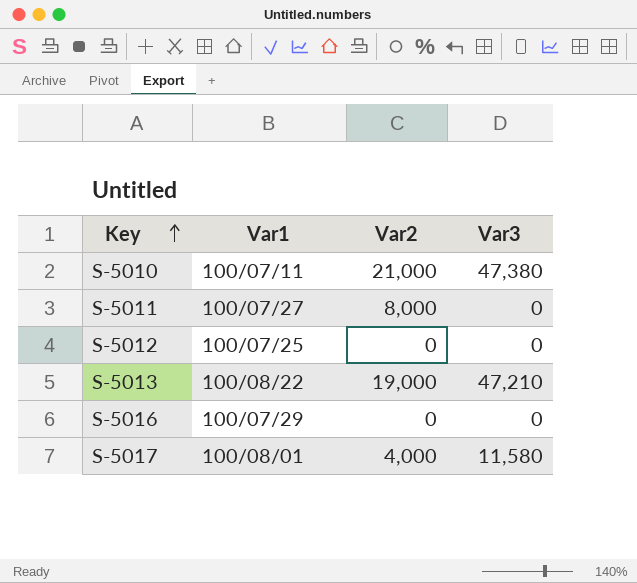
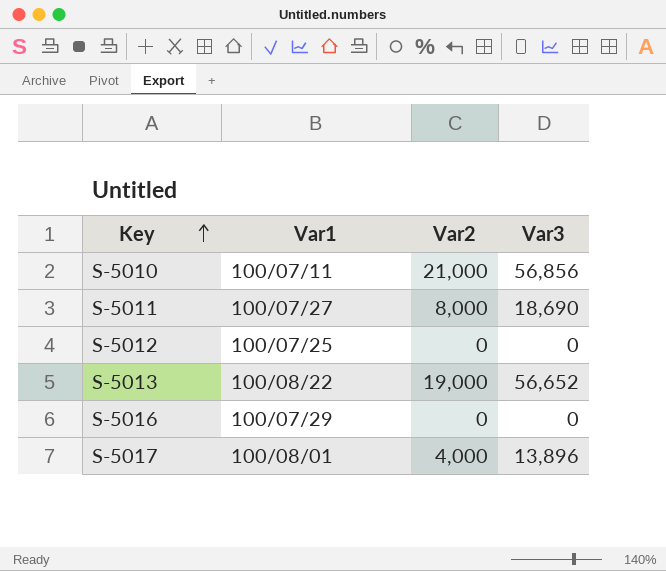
S-5010 | Var3: 47,380 -> 56,856
S-5011 | Var3: 0 -> 18,690
S-5013 | Var3: 47,210 -> 56,652
S-5017 | Var3: 11,580 -> 13,896

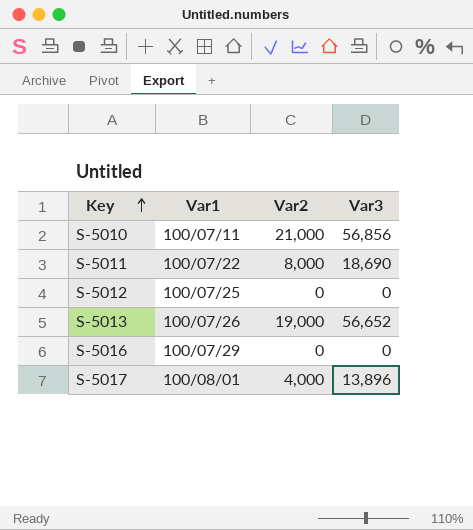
S-5011 | Var1: 100/07/27 -> 100/07/22
S-5013 | Var1: 100/08/22 -> 100/07/26

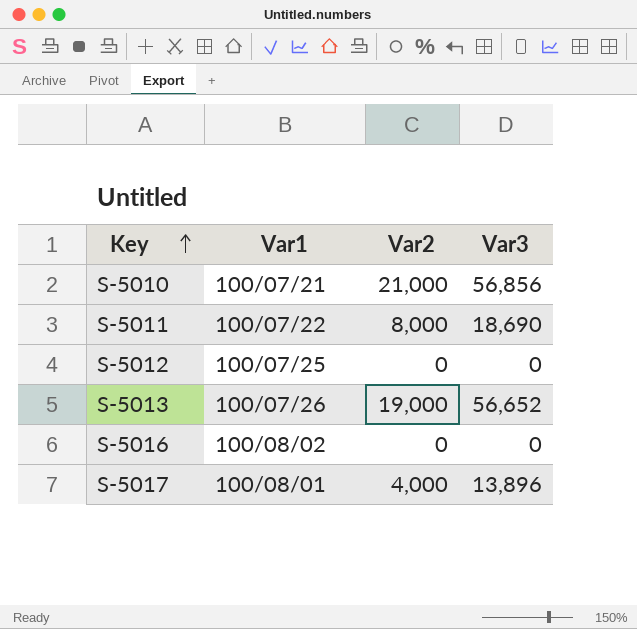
S-5010 | Var1: 100/07/11 -> 100/07/21
S-5016 | Var1: 100/07/29 -> 100/08/02

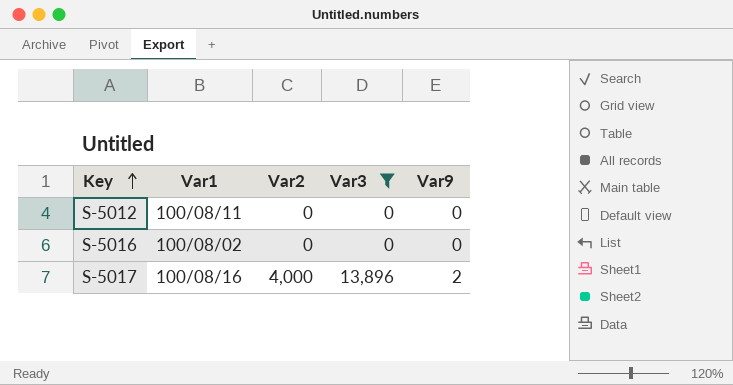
filter: none -> Var3 <= 13,896
column Var9 | position: none -> 5
S-5012 | Var1: 100/07/25 -> 100/08/11
S-5017 | Var1: 100/08/01 -> 100/08/16

